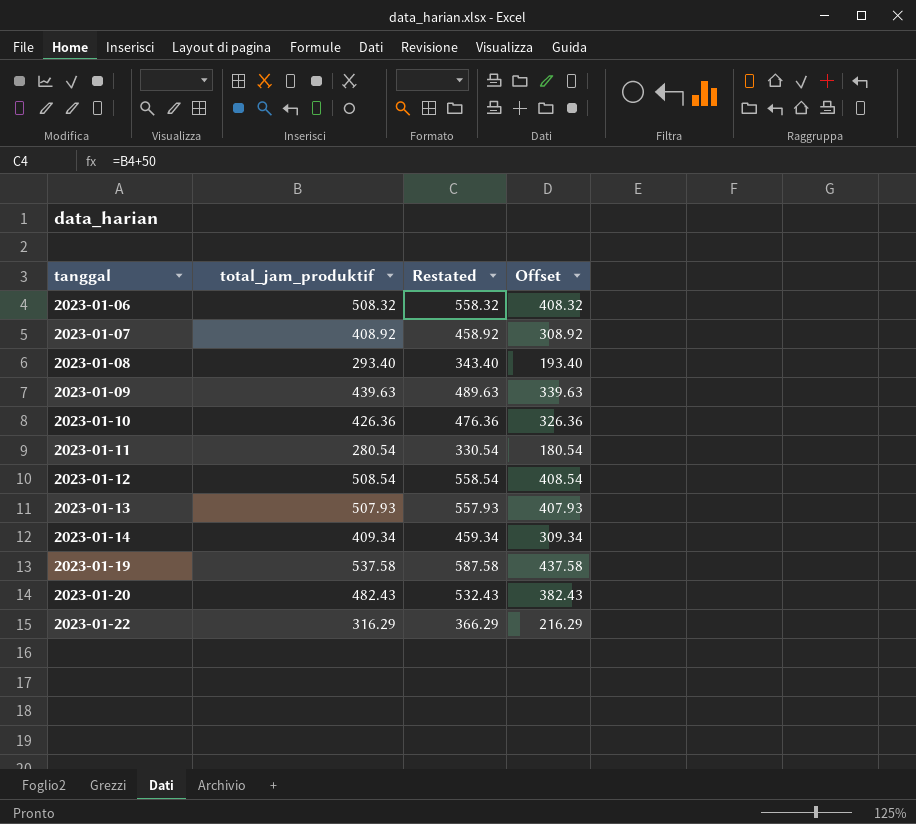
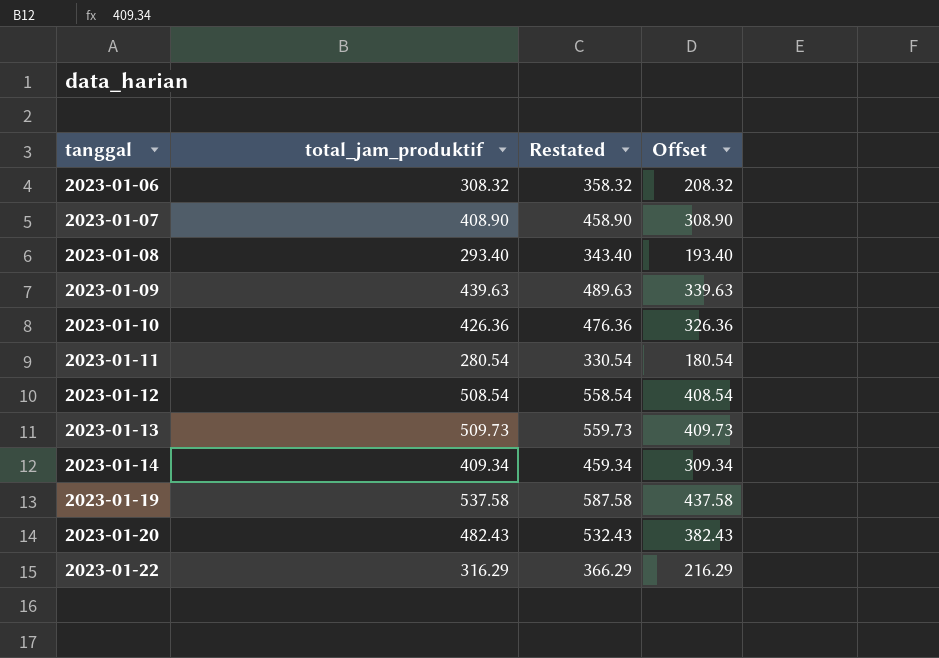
2023-01-06 | total_jam_produktif: 508.32 -> 308.32
2023-01-06 | Restated: 558.32 -> 358.32
2023-01-06 | Offset: 408.32 -> 208.32
2023-01-07 | total_jam_produktif: 408.92 -> 408.90
2023-01-07 | Restated: 458.92 -> 458.90
2023-01-07 | Offset: 308.92 -> 308.90
2023-01-13 | total_jam_produktif: 507.93 -> 509.73
2023-01-13 | Restated: 557.93 -> 559.73
2023-01-13 | Offset: 407.93 -> 409.73

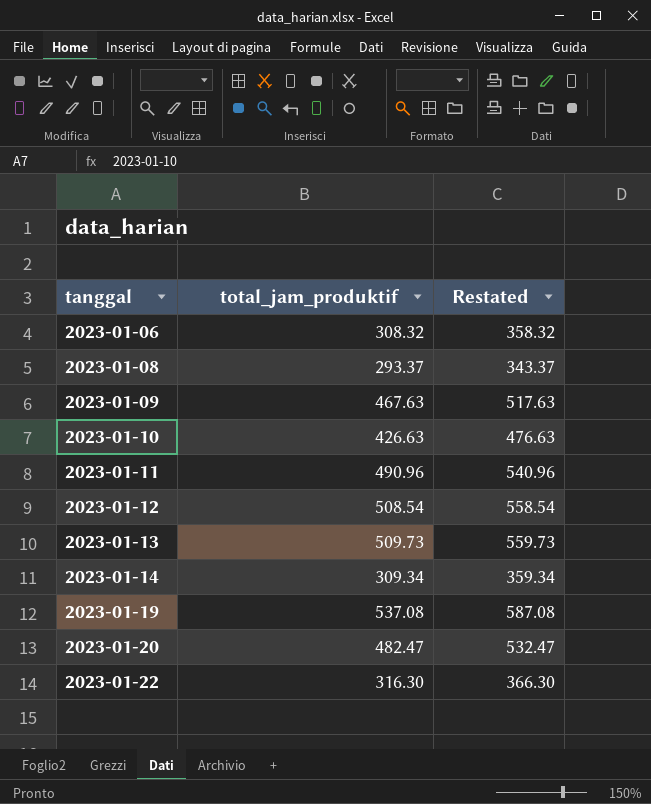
column Offset | formula: [total_jam_produktif] - 100 -> none
row 2023-01-07: 408.90 | 458.90 | 308.90 -> none
2023-01-08 | total_jam_produktif: 293.40 -> 293.37
2023-01-08 | Restated: 343.40 -> 343.37
2023-01-09 | total_jam_produktif: 439.63 -> 467.63
2023-01-09 | Restated: 489.63 -> 517.63
2023-01-10 | total_jam_produktif: 426.36 -> 426.63
2023-01-10 | Restated: 476.36 -> 476.63
2023-01-11 | total_jam_produktif: 280.54 -> 490.96
2023-01-11 | Restated: 330.54 -> 540.96
2023-01-14 | total_jam_produktif: 409.34 -> 309.34
2023-01-14 | Restated: 459.34 -> 359.34
2023-01-19 | total_jam_produktif: 537.58 -> 537.08
2023-01-19 | Restated: 587.58 -> 587.08
2023-01-20 | total_jam_produktif: 482.43 -> 482.47
2023-01-20 | Restated: 532.43 -> 532.47
2023-01-22 | total_jam_produktif: 316.29 -> 316.30
2023-01-22 | Restated: 366.29 -> 366.30

